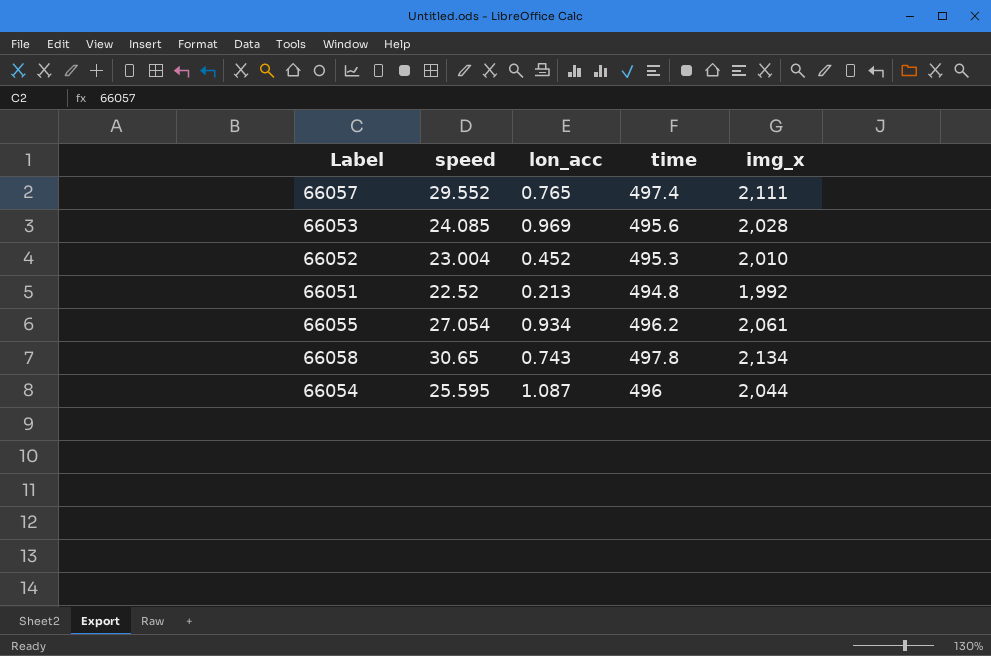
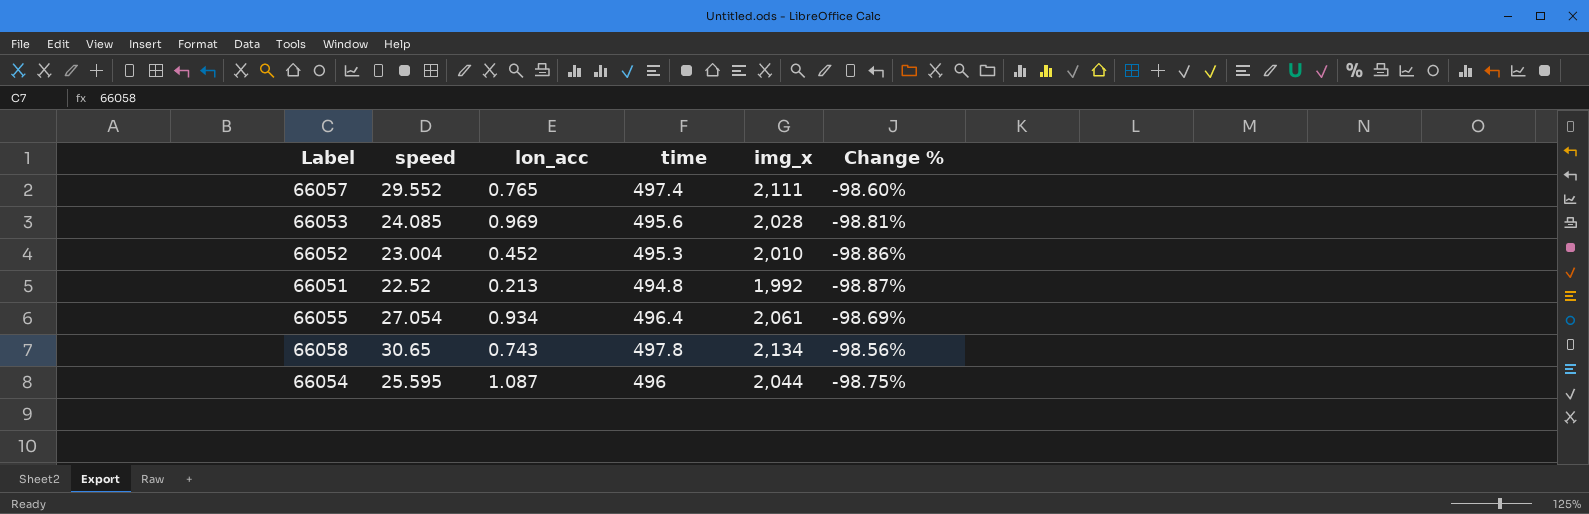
column Change % | formula: none -> ([speed] - [img_x]) / [img_x]
66055 | time: 496.2 -> 496.4

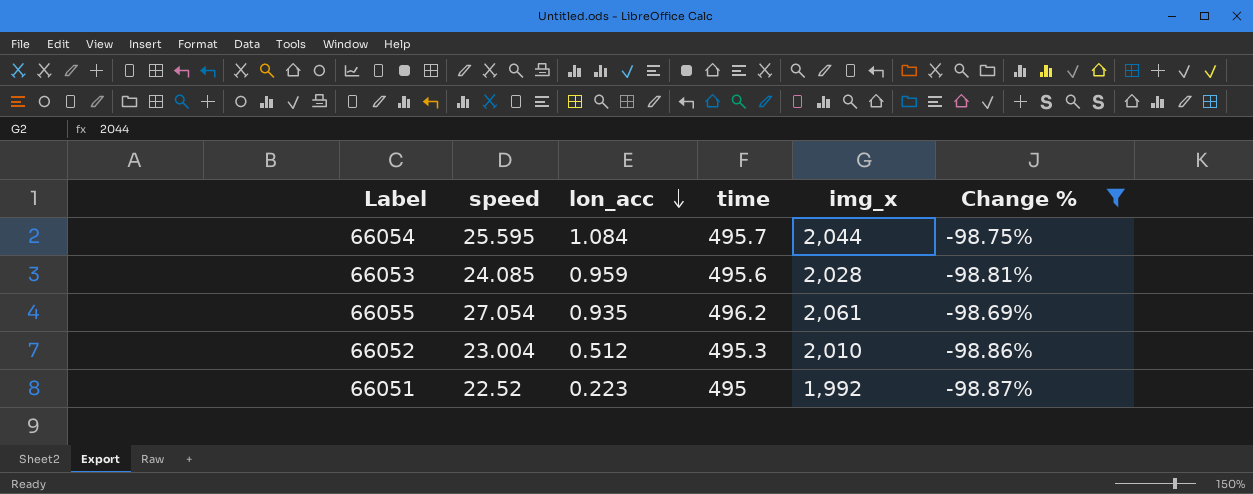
filter: none -> Change % <= -98.69%
row order: none -> lon_acc descending
66054 | lon_acc: 1.087 -> 1.084
66054 | time: 496 -> 495.7
66053 | lon_acc: 0.969 -> 0.959
66055 | lon_acc: 0.934 -> 0.935
66055 | time: 496.4 -> 496.2
66052 | lon_acc: 0.452 -> 0.512
66051 | lon_acc: 0.213 -> 0.223
66051 | time: 494.8 -> 495

